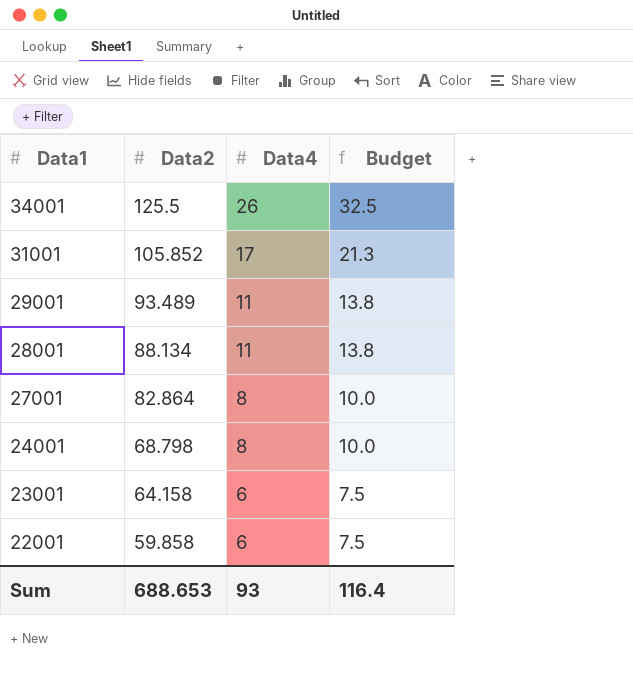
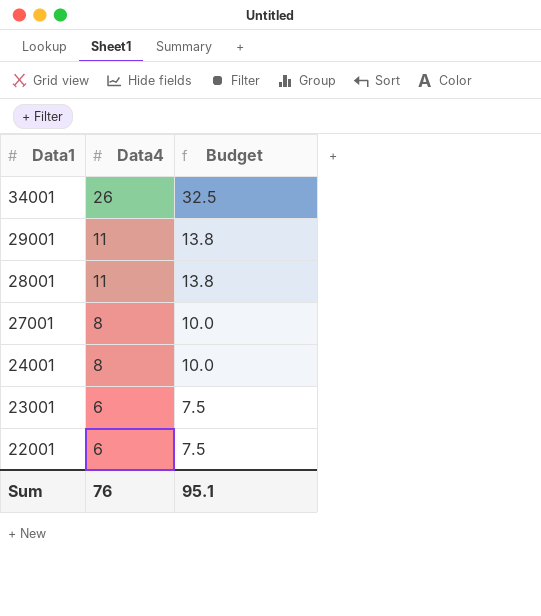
column Data2 | position: 2 -> none
row 31001: 105.852 | 17 | 21.3 -> none
Sum | Data4: 93 -> 76
Sum | Budget: 116.4 -> 95.1

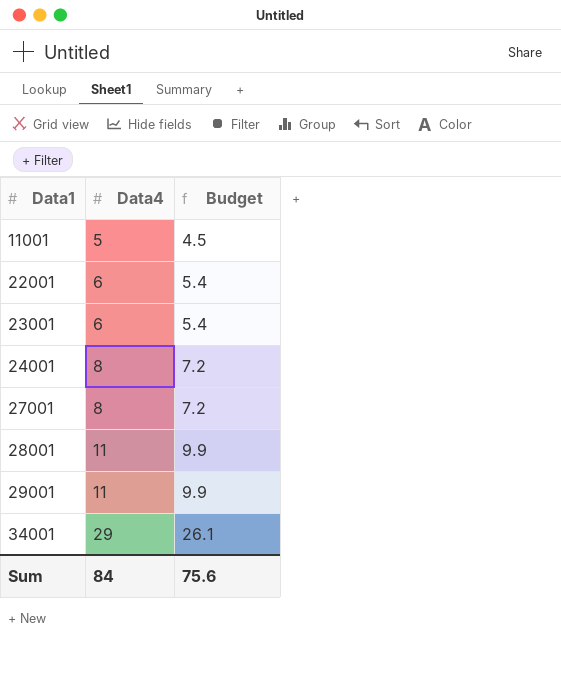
row order: Data1 descending -> Data1 ascending
column Budget | formula: [Data4] * 1.25 -> [Data4] * 0.9
row 11001: none -> 5 | 4.5
34001 | Data4: 26 -> 29
Sum | Data4: 76 -> 84
Sum | Budget: 95.1 -> 75.6

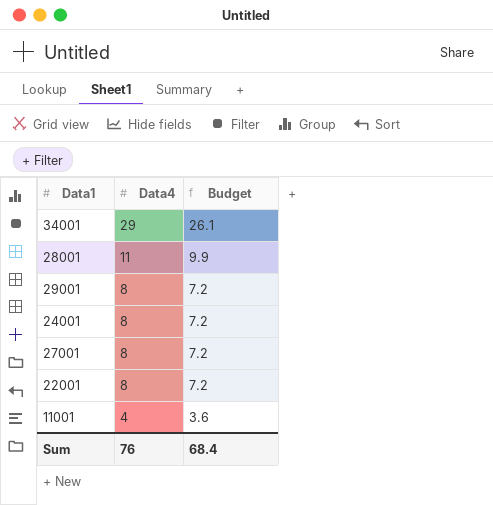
row order: Data1 ascending -> Data4 descending
row 23001: 6 | 5.4 -> none
29001 | Data4: 11 -> 8
29001 | Budget: 9.9 -> 7.2
22001 | Data4: 6 -> 8
22001 | Budget: 5.4 -> 7.2
11001 | Data4: 5 -> 4
11001 | Budget: 4.5 -> 3.6
Sum | Data4: 84 -> 76
Sum | Budget: 75.6 -> 68.4

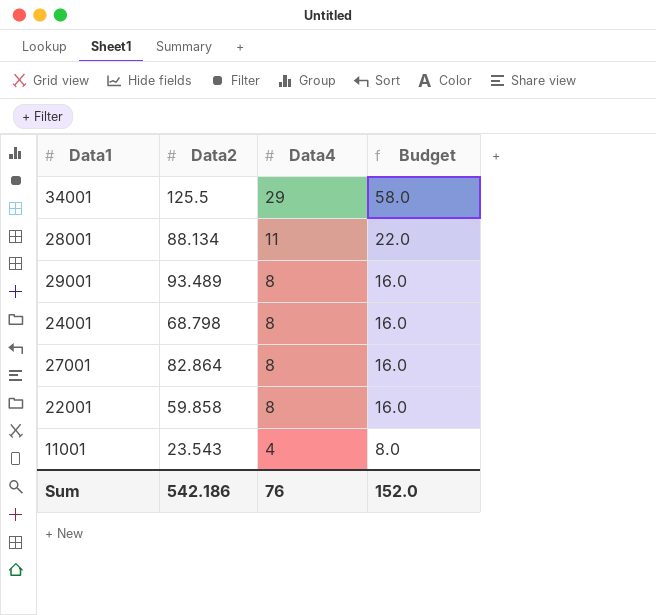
column Data2 | position: none -> 2
column Budget | formula: [Data4] * 0.9 -> [Data4] * 2
Sum | Budget: 68.4 -> 152.0

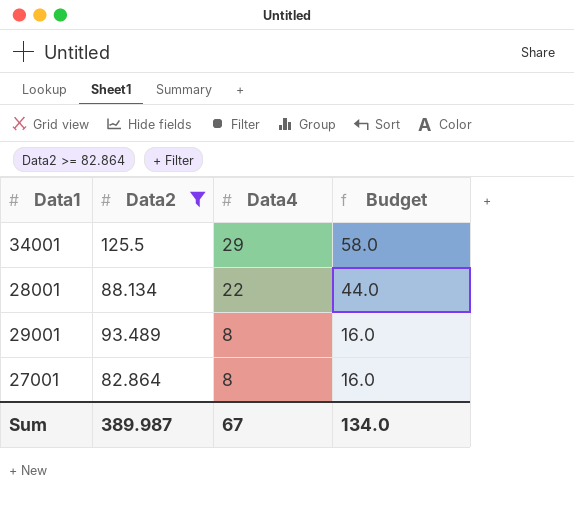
filter: none -> Data2 >= 82.864
28001 | Data4: 11 -> 22
28001 | Budget: 22.0 -> 44.0
Sum | Data2: 542.186 -> 389.987
Sum | Data4: 76 -> 67
Sum | Budget: 152.0 -> 134.0

